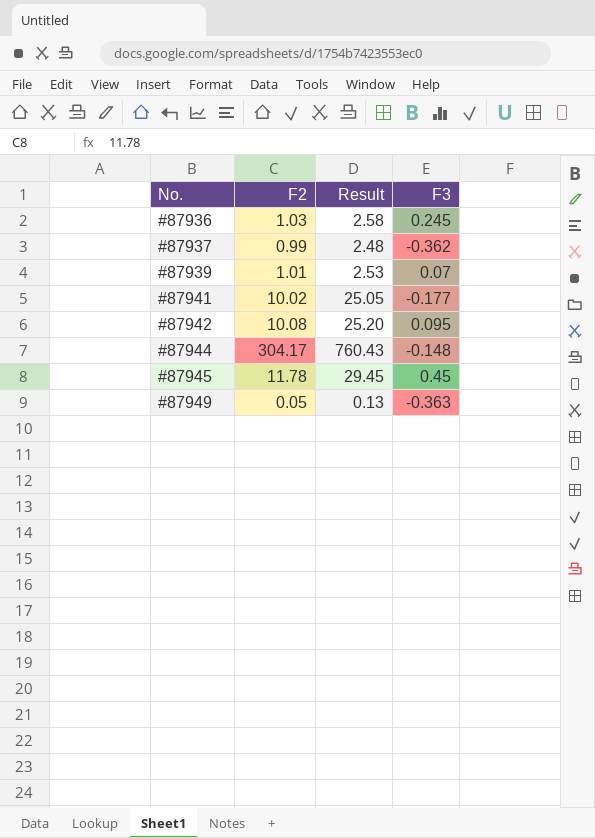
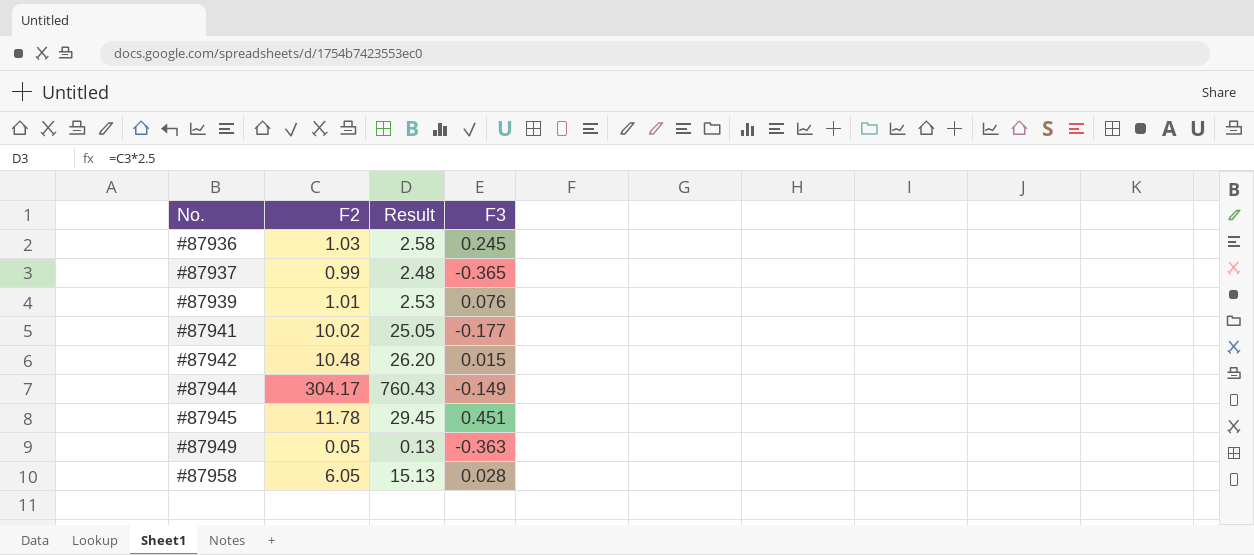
#87937 | F3: -0.362 -> -0.365
#87939 | F3: 0.07 -> 0.076
#87942 | F2: 10.08 -> 10.48
#87942 | Result: 25.20 -> 26.20
#87942 | F3: 0.095 -> 0.015
#87944 | F3: -0.148 -> -0.149
#87945 | F3: 0.45 -> 0.451
row #87958: none -> 6.05 | 15.13 | 0.028

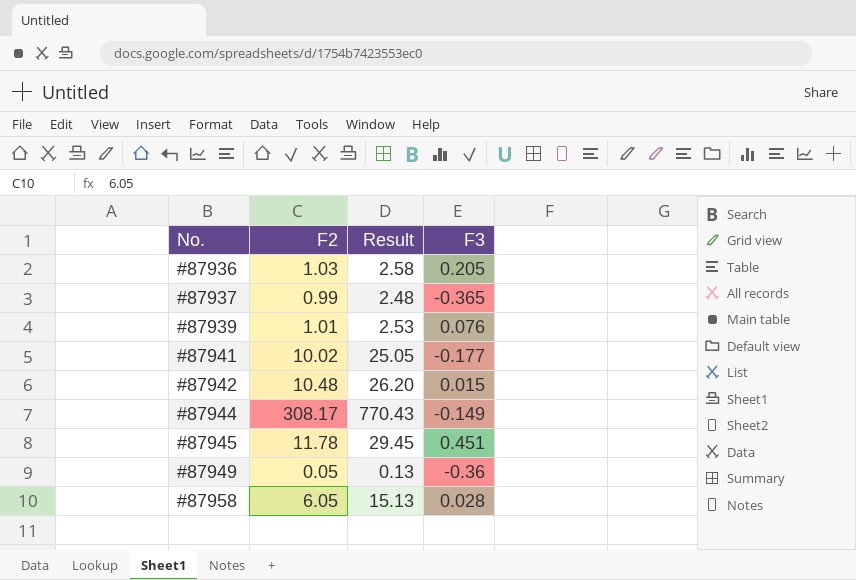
#87936 | F3: 0.245 -> 0.205
#87944 | F2: 304.17 -> 308.17
#87944 | Result: 760.43 -> 770.43
#87949 | F3: -0.363 -> -0.36

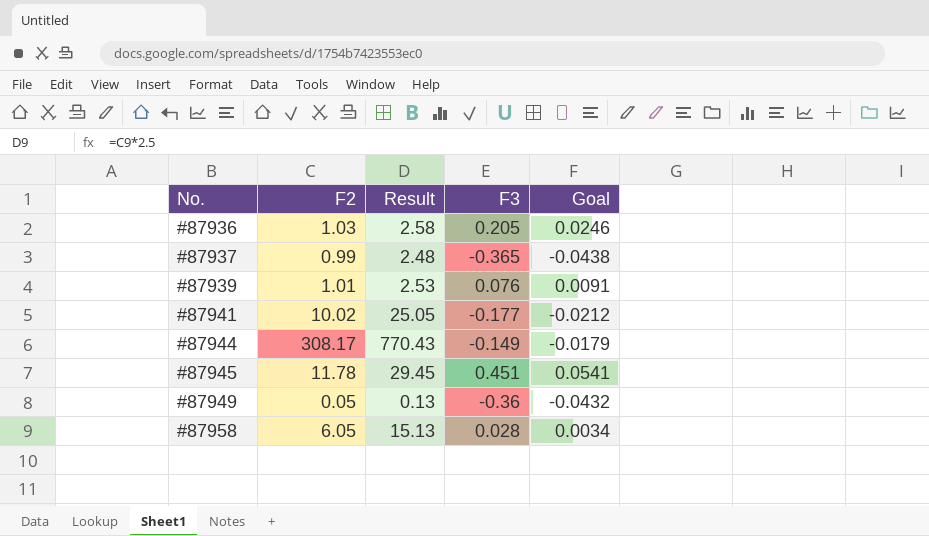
column Goal | formula: none -> [F3] * 0.12
row #87942: 10.48 | 26.20 | 0.015 -> none

